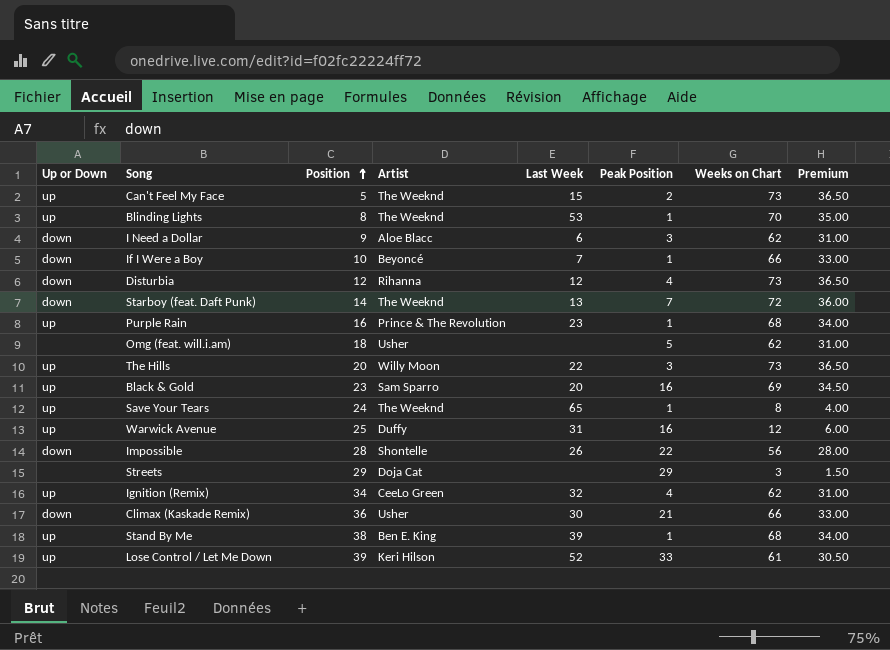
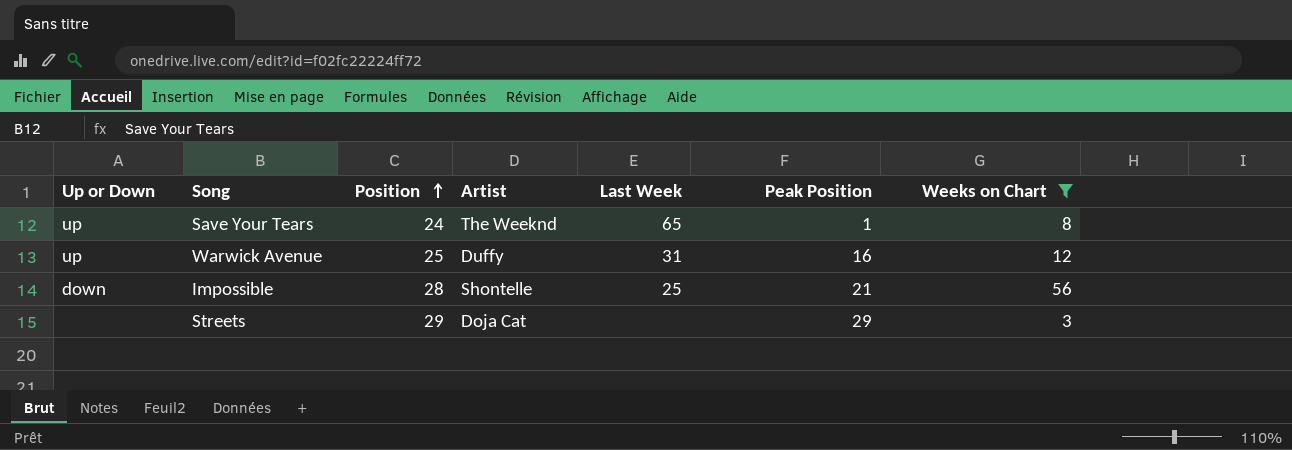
filter: none -> Weeks on Chart <= 56
column Premium | formula: [Weeks on Chart] * 0.5 -> none
Impossible | Last Week: 26 -> 25
Impossible | Peak Position: 22 -> 21

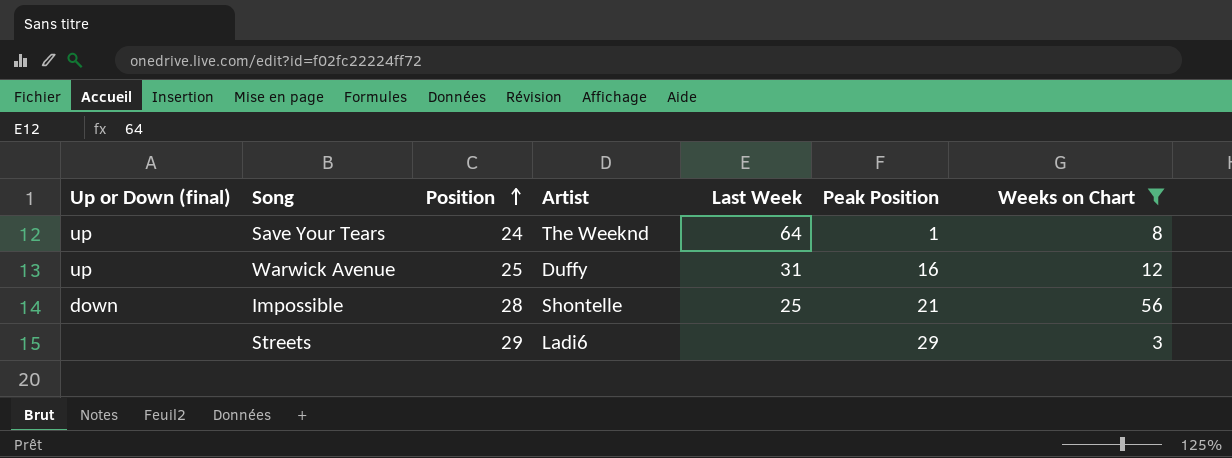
column name: Up or Down -> Up or Down (final)
Save Your Tears | Last Week: 65 -> 64
Streets | Artist: Doja Cat -> Ladi6

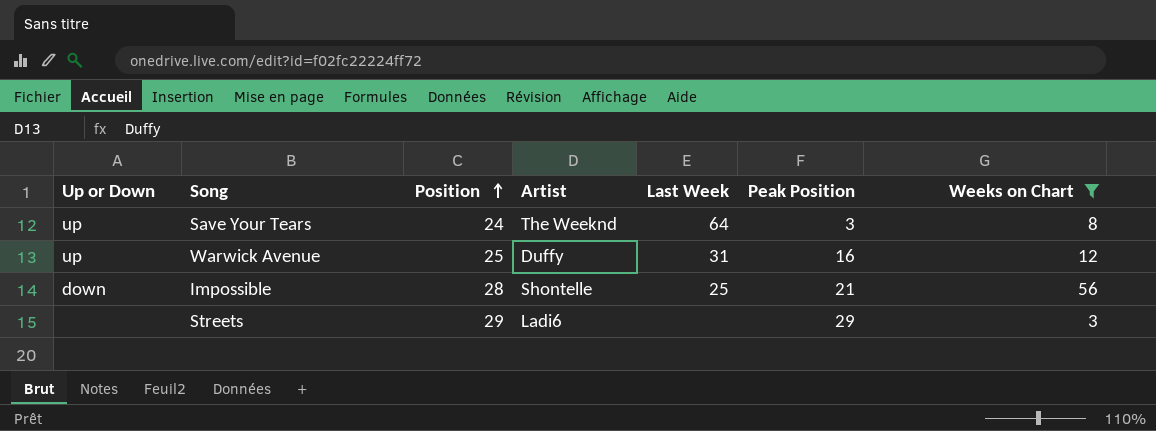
column name: Up or Down (final) -> Up or Down
Save Your Tears | Peak Position: 1 -> 3

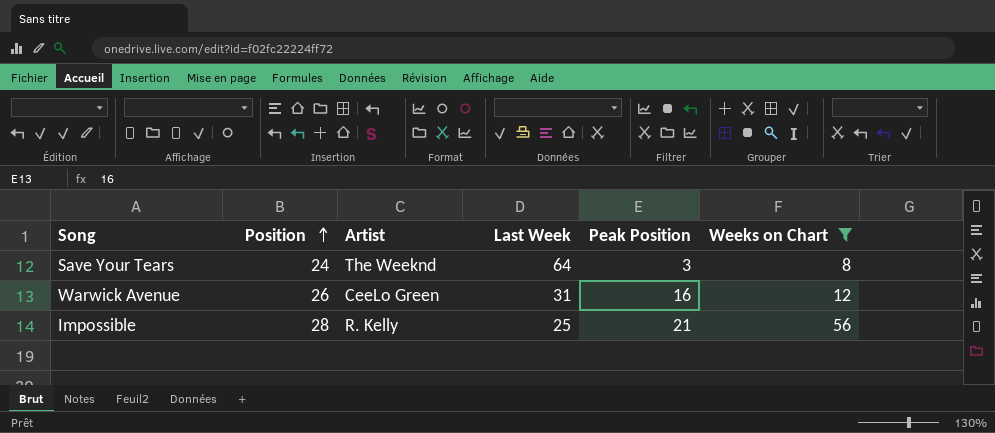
column Up or Down | position: 1 -> none
row Streets: none | 29 | Ladi6 | none | 29 | 3 -> none
Warwick Avenue | Position: 25 -> 26
Warwick Avenue | Artist: Duffy -> CeeLo Green
Impossible | Artist: Shontelle -> R. Kelly

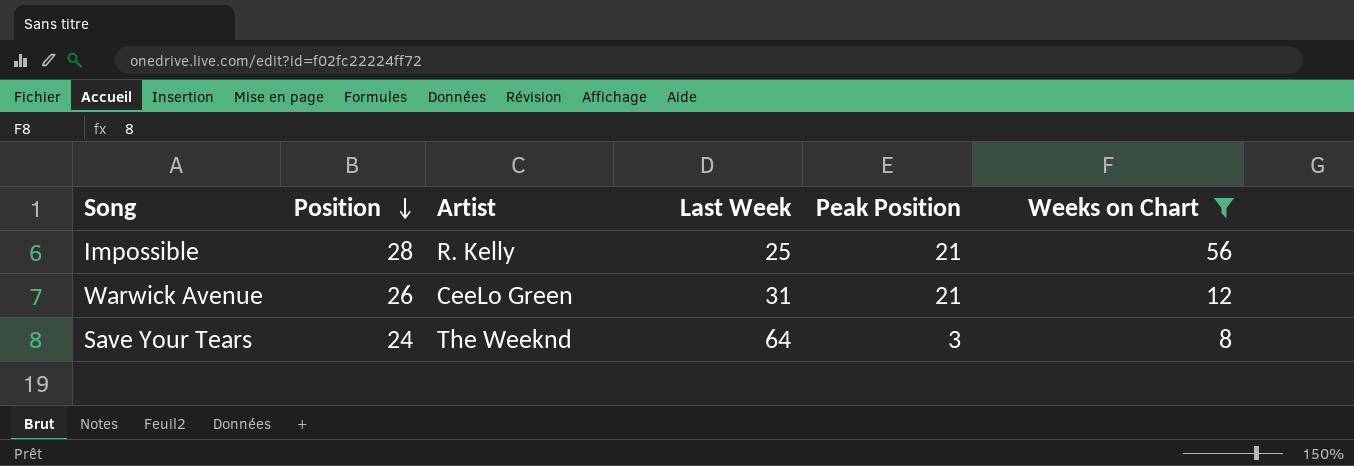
row order: Position ascending -> Position descending
Warwick Avenue | Peak Position: 16 -> 21

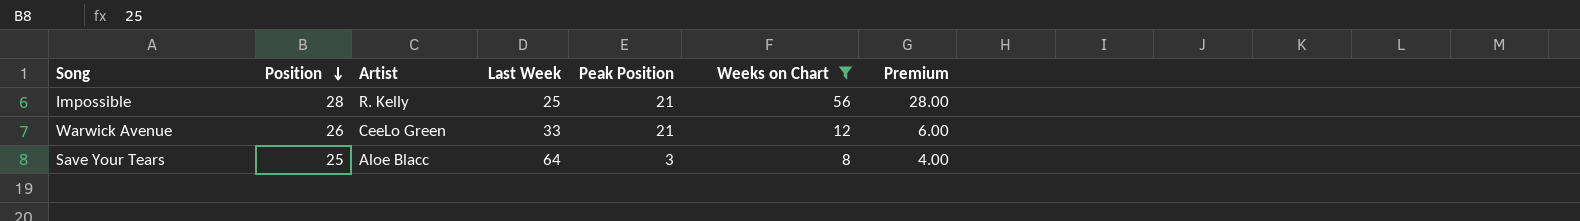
column Premium | formula: none -> [Weeks on Chart] * 0.5
Warwick Avenue | Last Week: 31 -> 33
Save Your Tears | Position: 24 -> 25
Save Your Tears | Artist: The Weeknd -> Aloe Blacc

